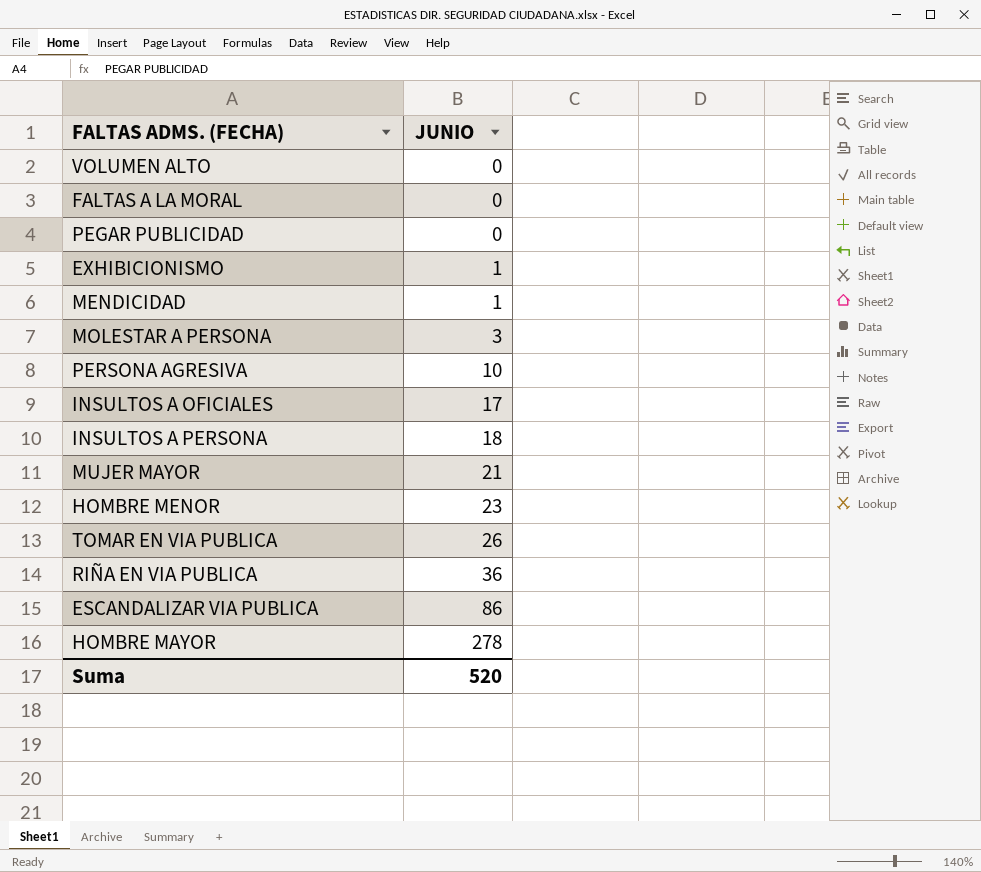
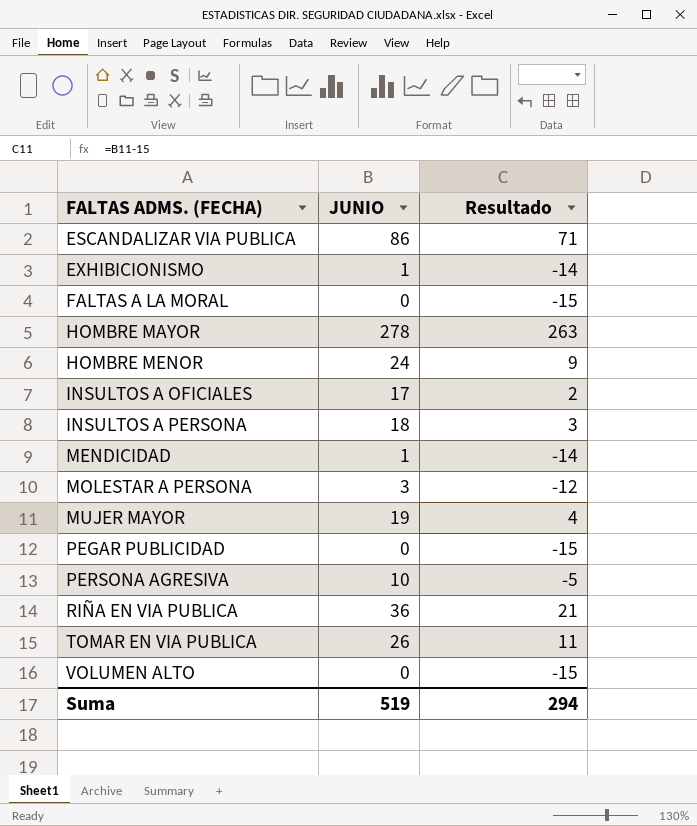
row order: JUNIO ascending -> FALTAS ADMS. (FECHA) ascending
column Resultado | formula: none -> [JUNIO] - 15
HOMBRE MENOR | JUNIO: 23 -> 24
MUJER MAYOR | JUNIO: 21 -> 19
Suma | JUNIO: 520 -> 519

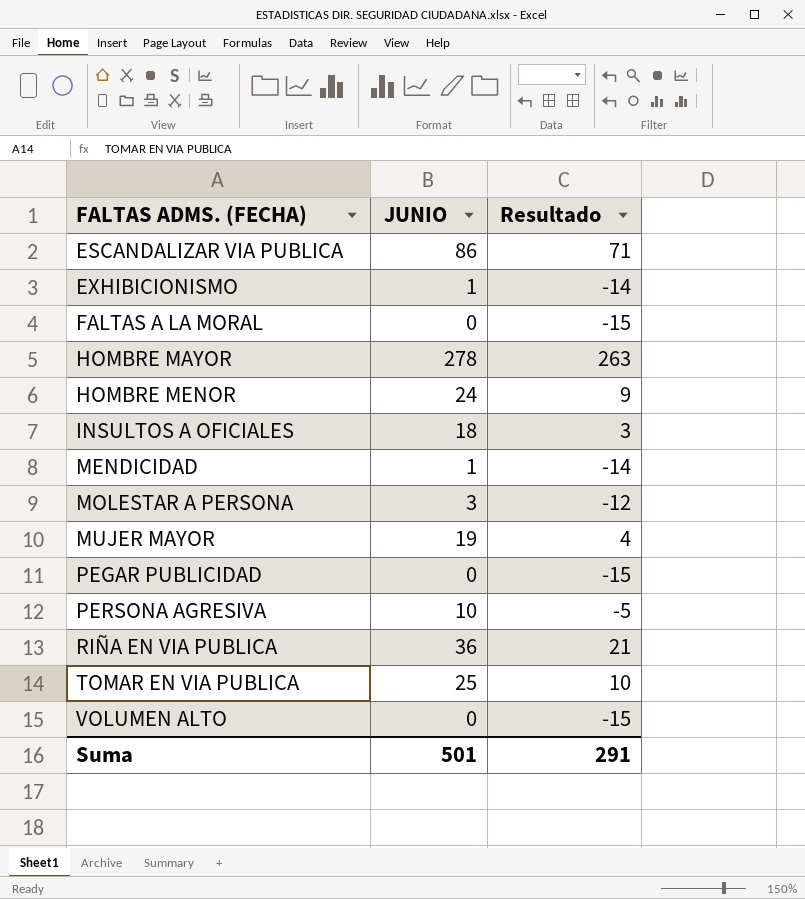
row INSULTOS A PERSONA: 18 | 3 -> none
INSULTOS A OFICIALES | JUNIO: 17 -> 18
INSULTOS A OFICIALES | Resultado: 2 -> 3
TOMAR EN VIA PUBLICA | JUNIO: 26 -> 25
TOMAR EN VIA PUBLICA | Resultado: 11 -> 10
Suma | JUNIO: 519 -> 501
Suma | Resultado: 294 -> 291

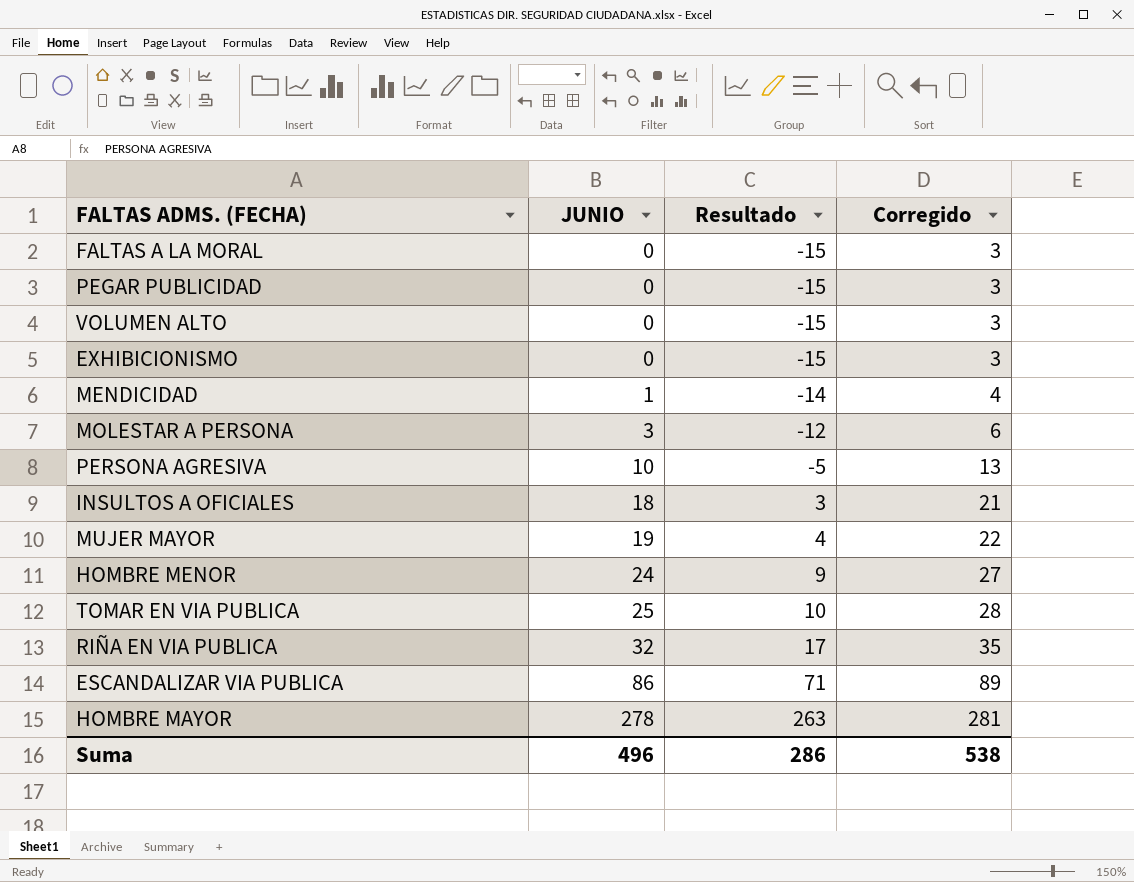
row order: FALTAS ADMS. (FECHA) ascending -> JUNIO ascending
column Corregido | formula: none -> [JUNIO] + 3
EXHIBICIONISMO | JUNIO: 1 -> 0
EXHIBICIONISMO | Resultado: -14 -> -15
RIÑA EN VIA PUBLICA | JUNIO: 36 -> 32
RIÑA EN VIA PUBLICA | Resultado: 21 -> 17
Suma | JUNIO: 501 -> 496
Suma | Resultado: 291 -> 286

